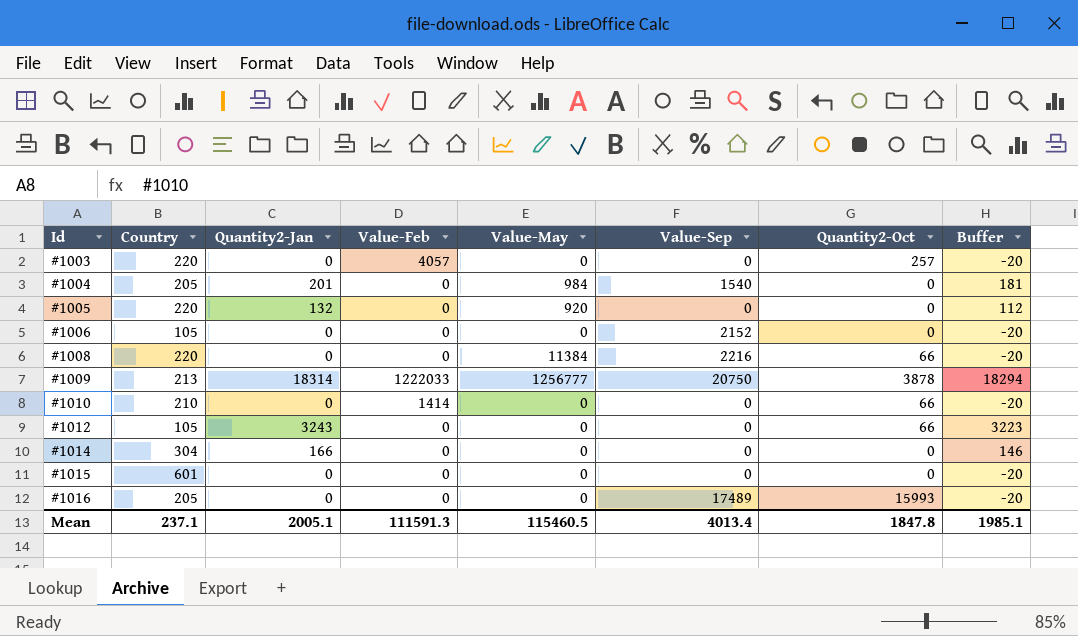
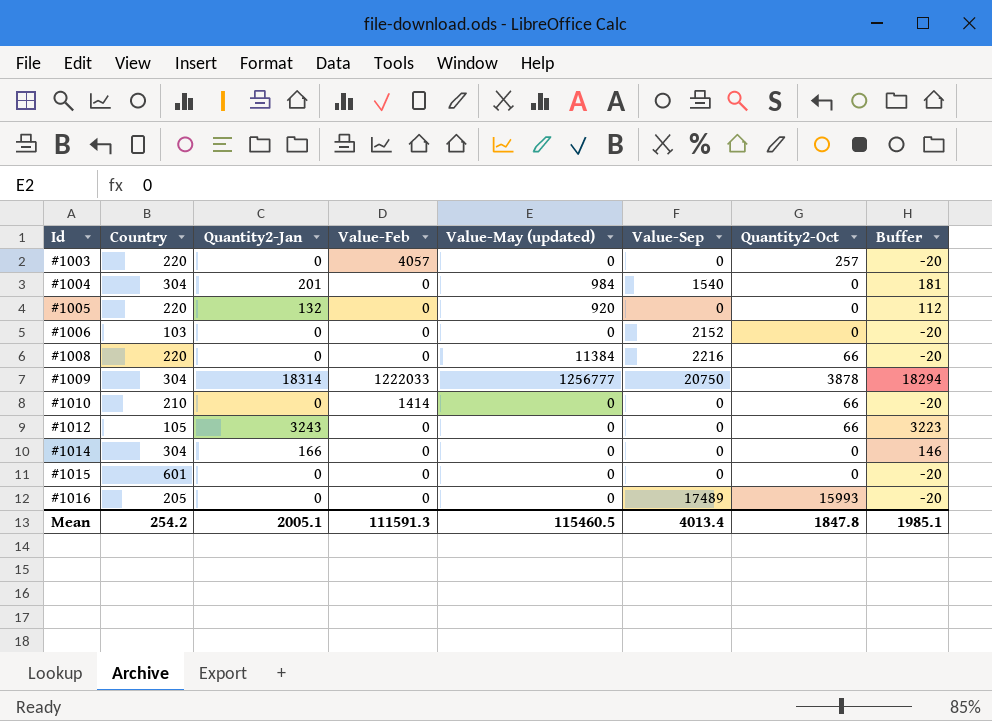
column name: Value-May -> Value-May (updated)
#1004 | Country: 205 -> 304
#1006 | Country: 105 -> 103
#1009 | Country: 213 -> 304
Mean | Country: 237.1 -> 254.2

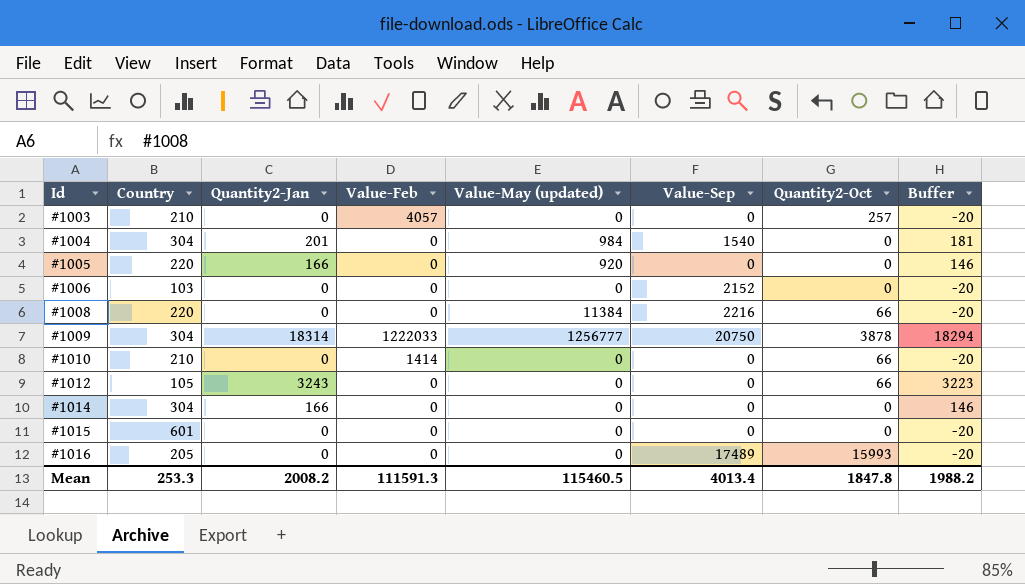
#1003 | Country: 220 -> 210
#1005 | Quantity2-Jan: 132 -> 166
#1005 | Buffer: 112 -> 146
Mean | Country: 254.2 -> 253.3
Mean | Quantity2-Jan: 2005.1 -> 2008.2
Mean | Buffer: 1985.1 -> 1988.2

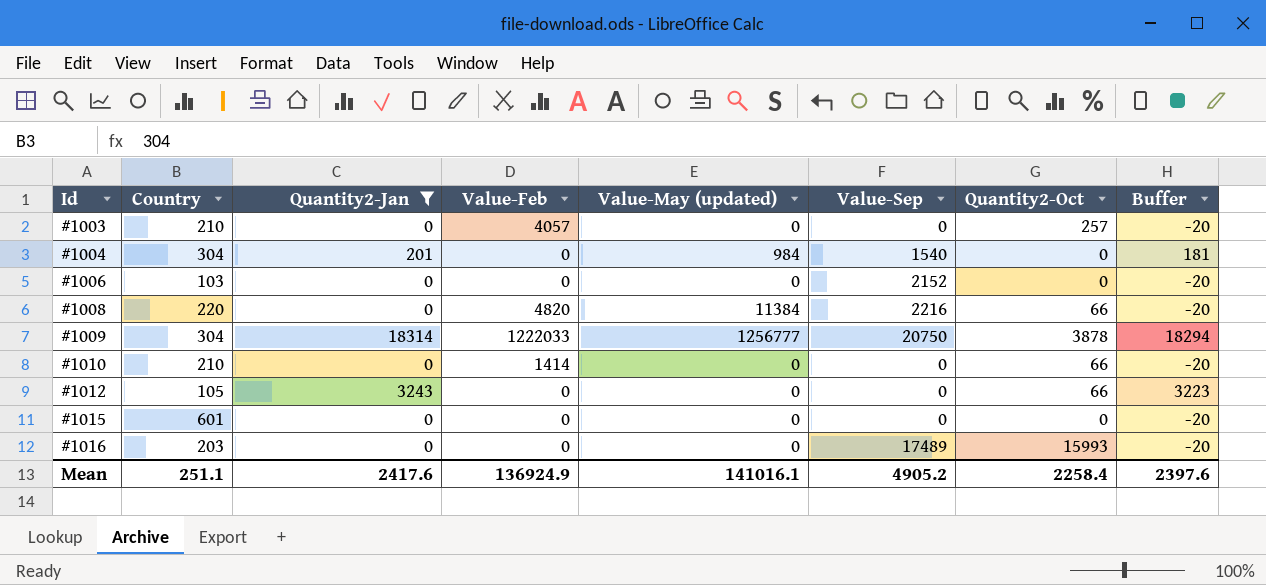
filter: none -> Quantity2-Jan != 166
#1008 | Value-Feb: 0 -> 4820
#1016 | Country: 205 -> 203
Mean | Country: 253.3 -> 251.1
Mean | Quantity2-Jan: 2008.2 -> 2417.6
Mean | Value-Feb: 111591.3 -> 136924.9
Mean | Value-May (updated): 115460.5 -> 141016.1
Mean | Value-Sep: 4013.4 -> 4905.2
Mean | Quantity2-Oct: 1847.8 -> 2258.4
Mean | Buffer: 1988.2 -> 2397.6

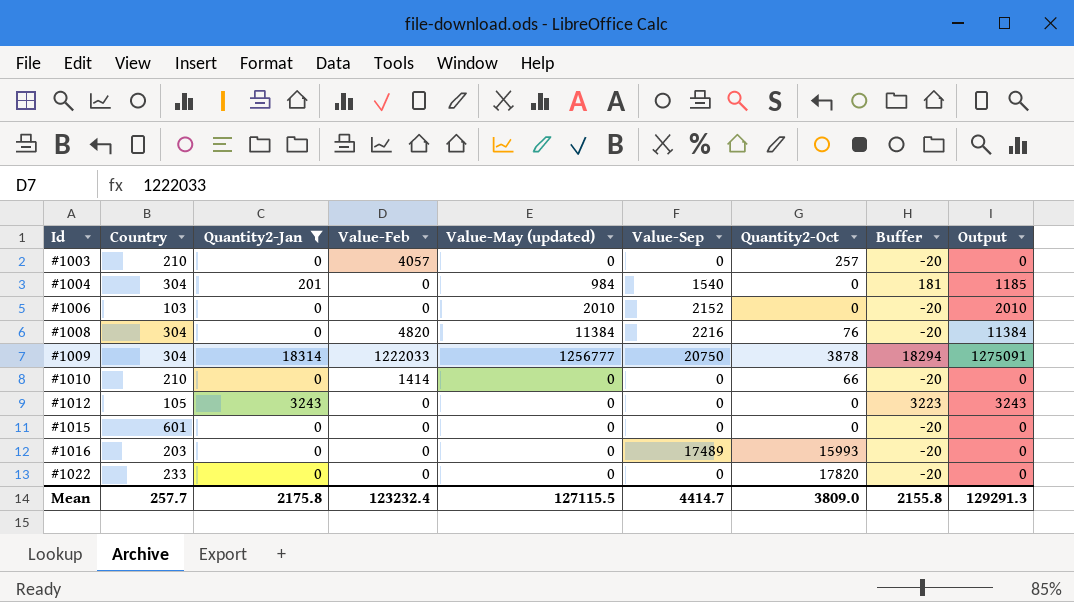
column Output | formula: none -> [Quantity2-Jan] + [Value-May (updated)]
#1006 | Value-May (updated): 0 -> 2010
#1008 | Country: 220 -> 304
#1008 | Quantity2-Oct: 66 -> 76
#1012 | Quantity2-Oct: 66 -> 0
row #1022: none -> 233 | 0 | 0 | 0 | 0 | 17820 | -20 | 0
Mean | Country: 251.1 -> 257.7
Mean | Quantity2-Jan: 2417.6 -> 2175.8
Mean | Value-Feb: 136924.9 -> 123232.4
Mean | Value-May (updated): 141016.1 -> 127115.5
Mean | Value-Sep: 4905.2 -> 4414.7
Mean | Quantity2-Oct: 2258.4 -> 3809.0
Mean | Buffer: 2397.6 -> 2155.8

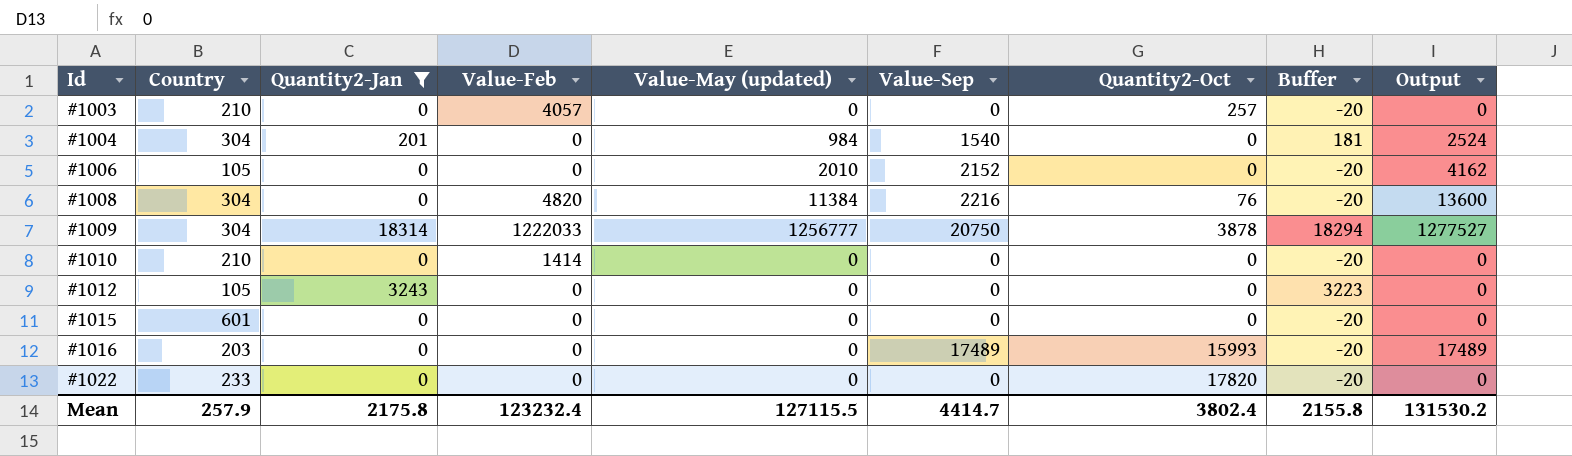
column Output | formula: [Quantity2-Jan] + [Value-May (updated)] -> [Value-May (updated)] + [Value-Sep]
#1006 | Country: 103 -> 105
#1010 | Quantity2-Oct: 66 -> 0
Mean | Country: 257.7 -> 257.9
Mean | Quantity2-Oct: 3809.0 -> 3802.4
Mean | Output: 129291.3 -> 131530.2

